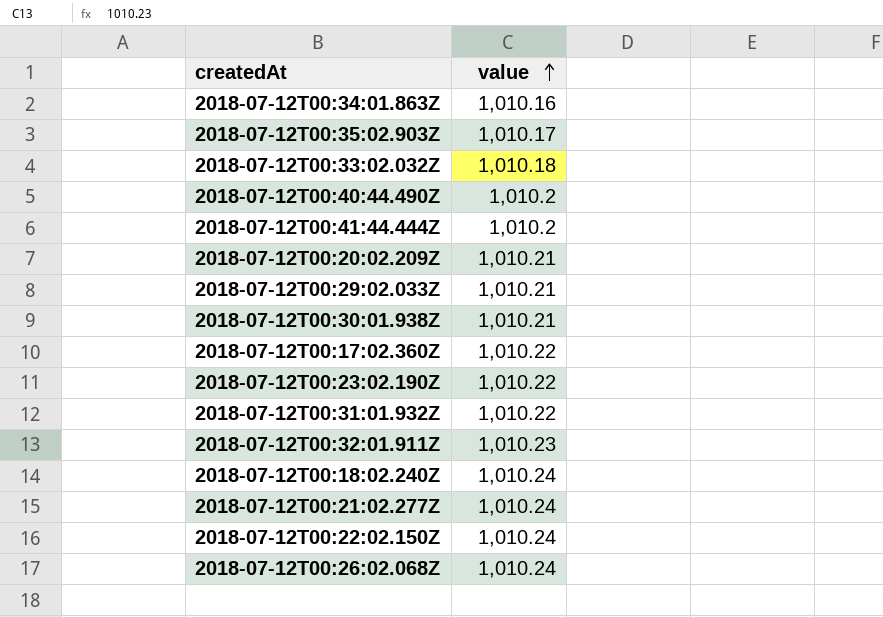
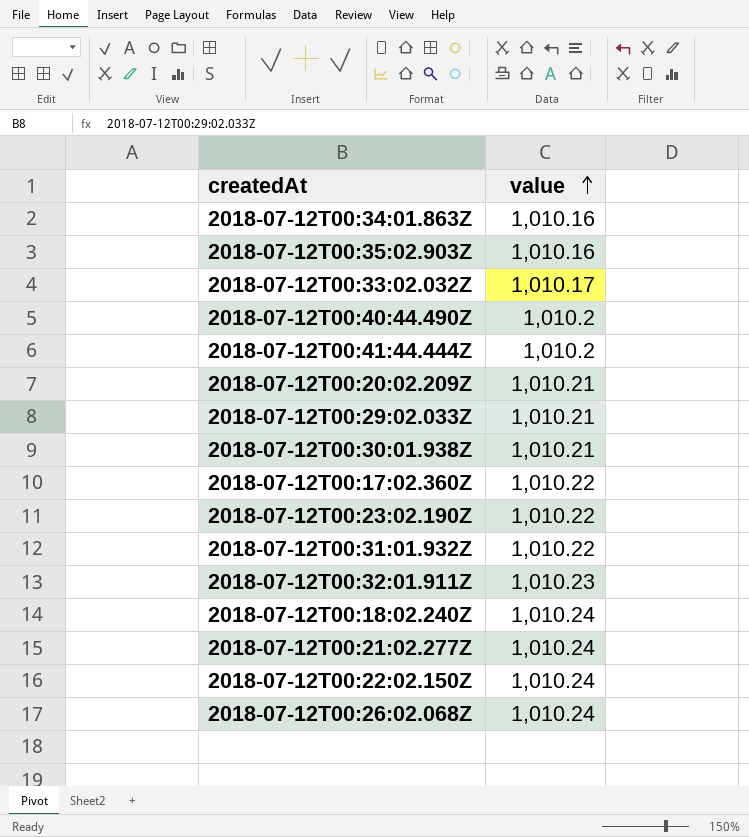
2018-07-12T00:35:02.903Z | value: 1,010.17 -> 1,010.16
2018-07-12T00:33:02.032Z | value: 1,010.18 -> 1,010.17

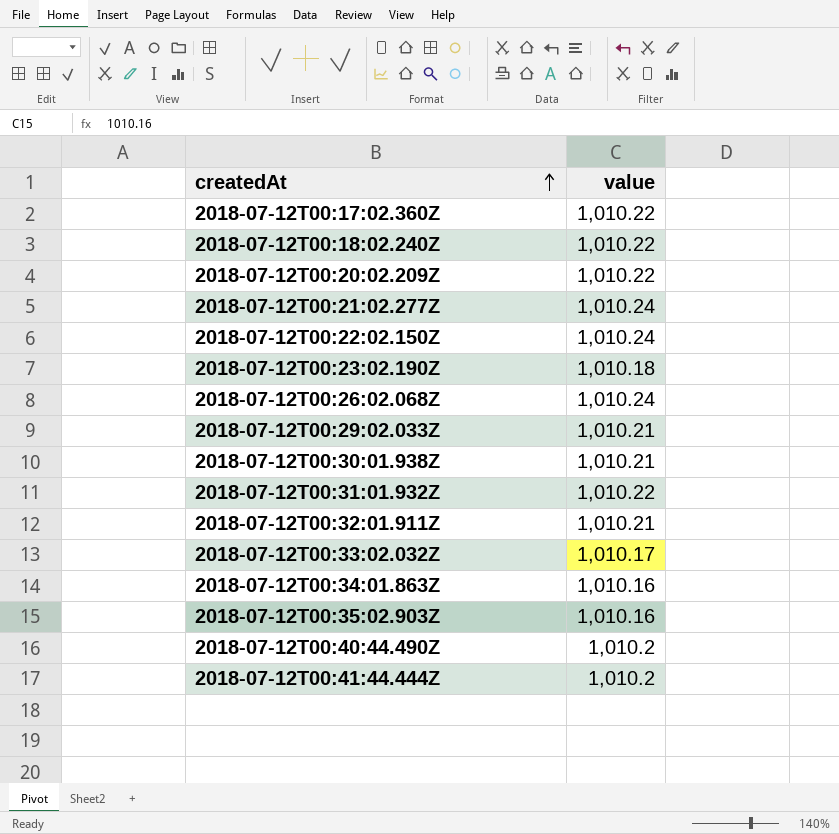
row order: value ascending -> createdAt ascending
2018-07-12T00:18:02.240Z | value: 1,010.24 -> 1,010.22
2018-07-12T00:20:02.209Z | value: 1,010.21 -> 1,010.22
2018-07-12T00:23:02.190Z | value: 1,010.22 -> 1,010.18
2018-07-12T00:32:01.911Z | value: 1,010.23 -> 1,010.21

